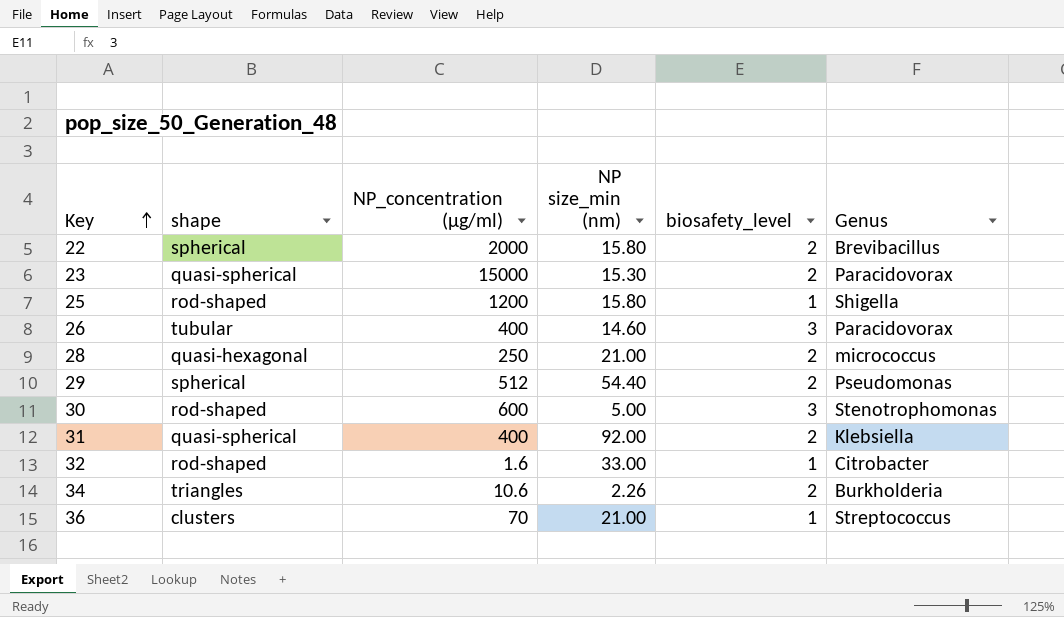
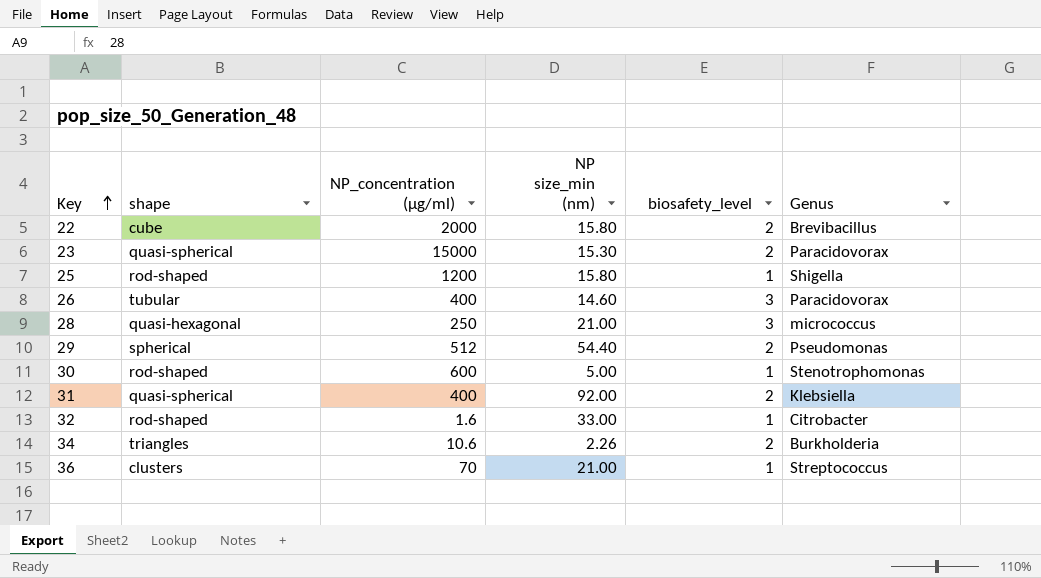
22 | shape: spherical -> cube
28 | biosafety_level: 2 -> 3
30 | biosafety_level: 3 -> 1

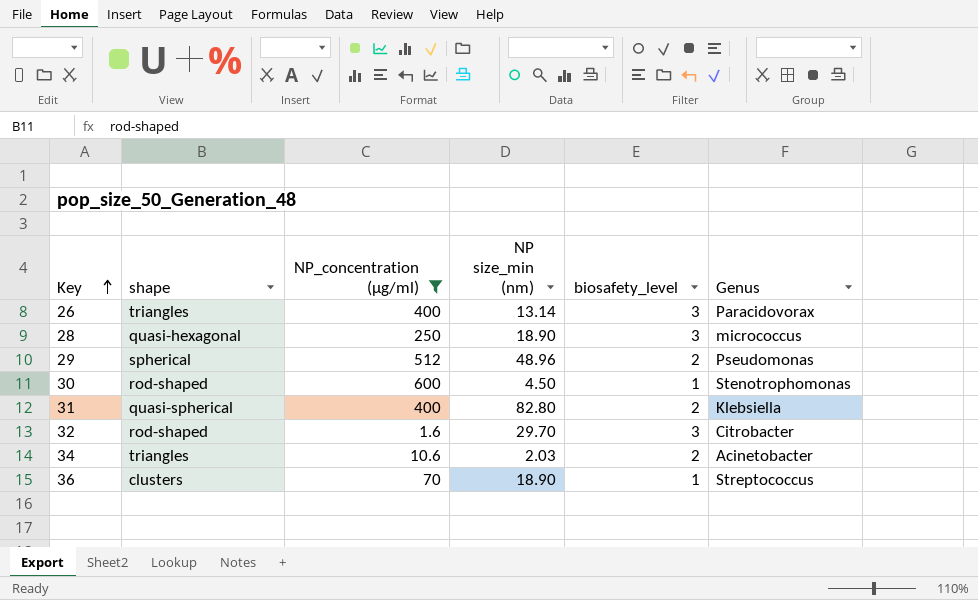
filter: none -> NP_concentration (μg/ml) <= 600
26 | shape: tubular -> triangles
26 | NP size_min (nm): 14.60 -> 13.14
28 | NP size_min (nm): 21.00 -> 18.90
29 | NP size_min (nm): 54.40 -> 48.96
30 | NP size_min (nm): 5.00 -> 4.50
31 | NP size_min (nm): 92.00 -> 82.80
32 | NP size_min (nm): 33.00 -> 29.70
32 | biosafety_level: 1 -> 3
34 | NP size_min (nm): 2.26 -> 2.03
34 | Genus: Burkholderia -> Acinetobacter
36 | NP size_min (nm): 21.00 -> 18.90

